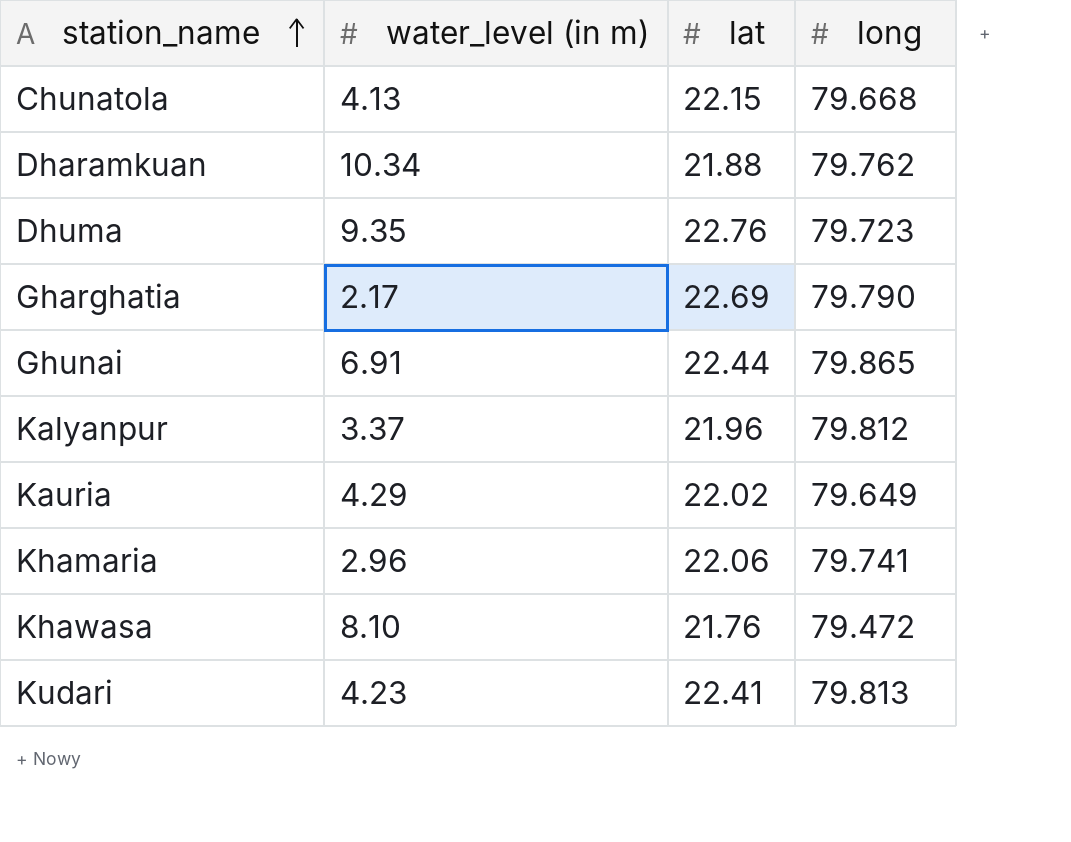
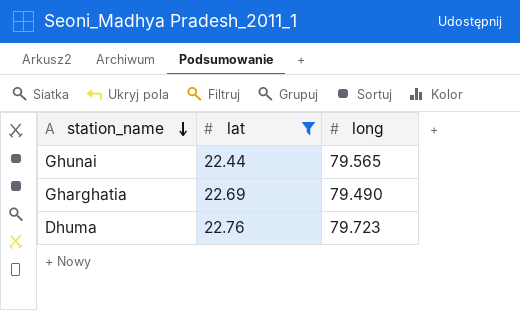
filter: none -> lat >= 22.44
row order: station_name ascending -> station_name descending
column water_level (in m) | position: 2 -> none
Ghunai | long: 79.865 -> 79.565
Gharghatia | long: 79.790 -> 79.490

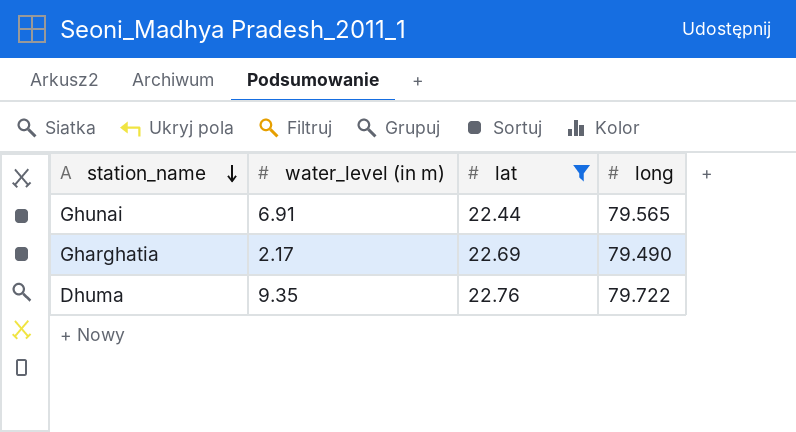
column water_level (in m) | position: none -> 2
Dhuma | long: 79.723 -> 79.722

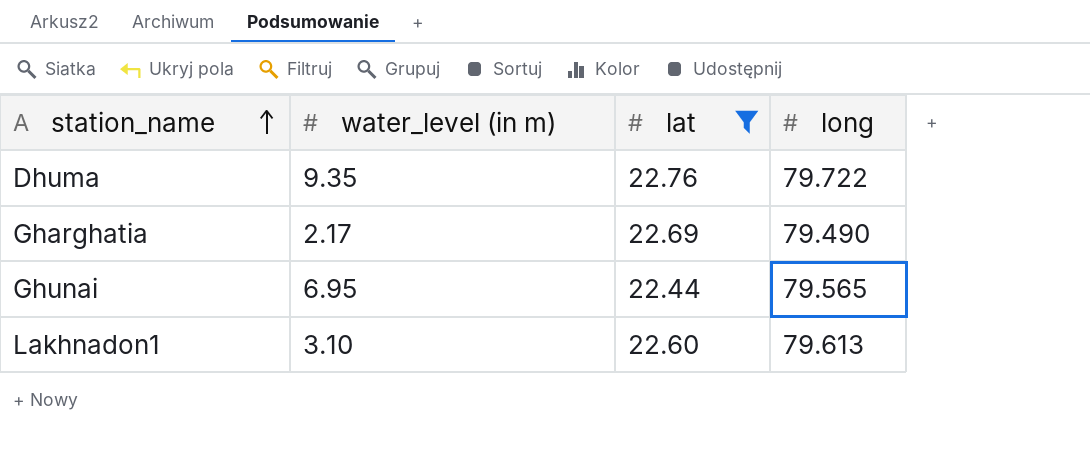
row order: station_name descending -> station_name ascending
Ghunai | water_level (in m): 6.91 -> 6.95
row Lakhnadon1: none -> 3.10 | 22.60 | 79.613

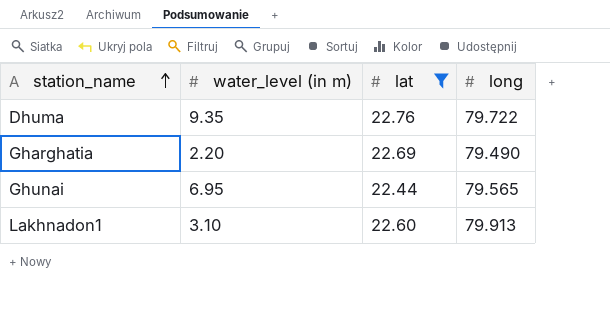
Gharghatia | water_level (in m): 2.17 -> 2.20
Lakhnadon1 | long: 79.613 -> 79.913

